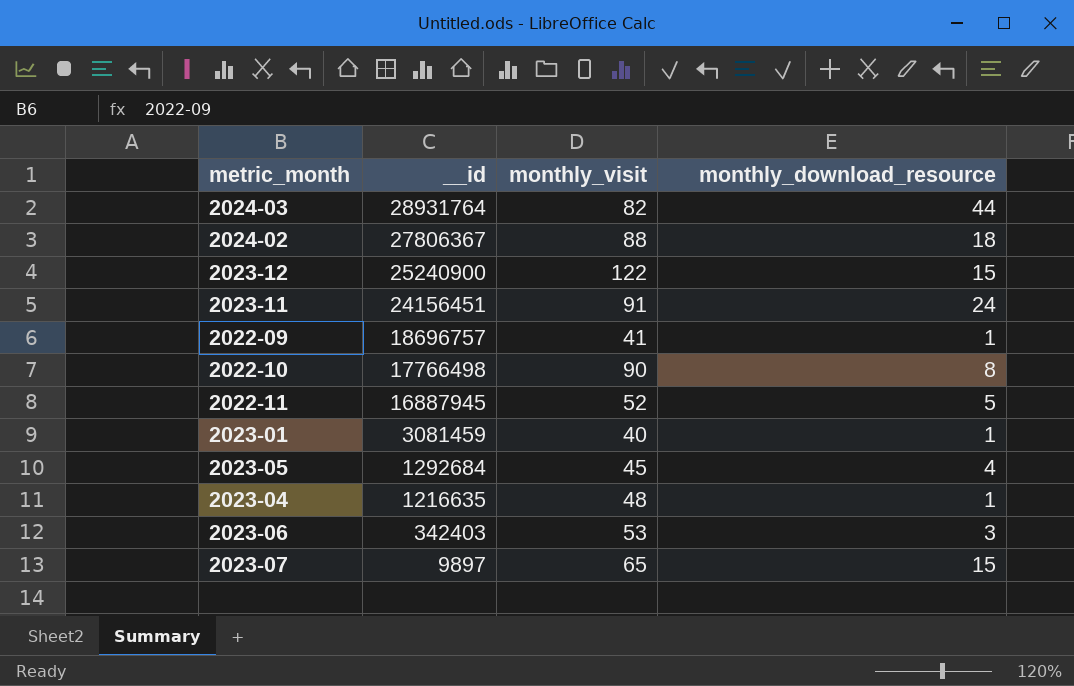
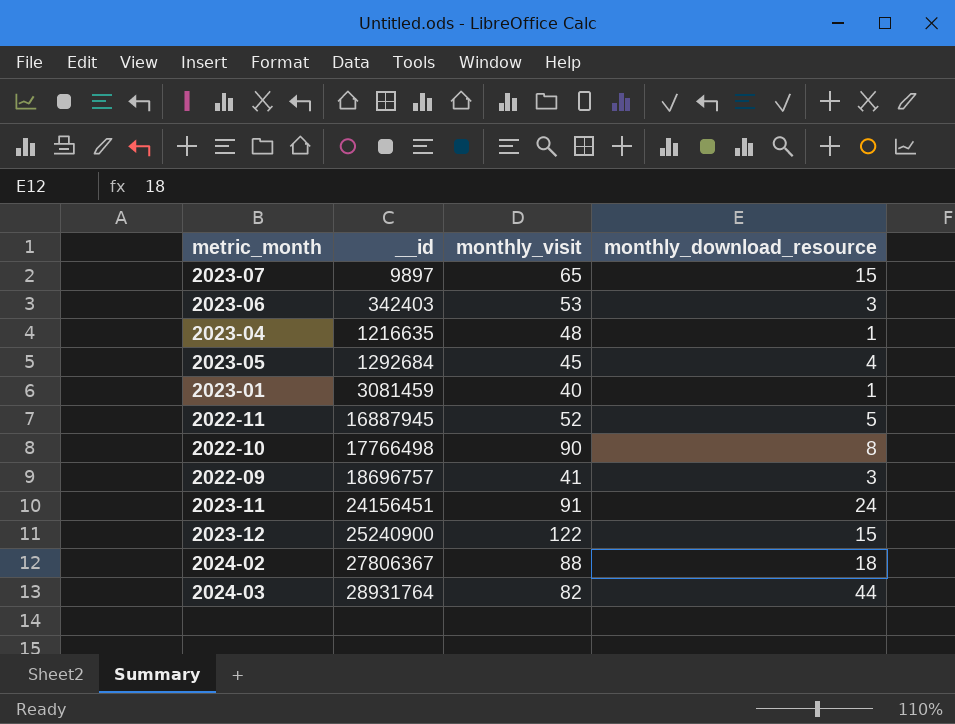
row order: __id descending -> __id ascending
2022-09 | monthly_download_resource: 1 -> 3

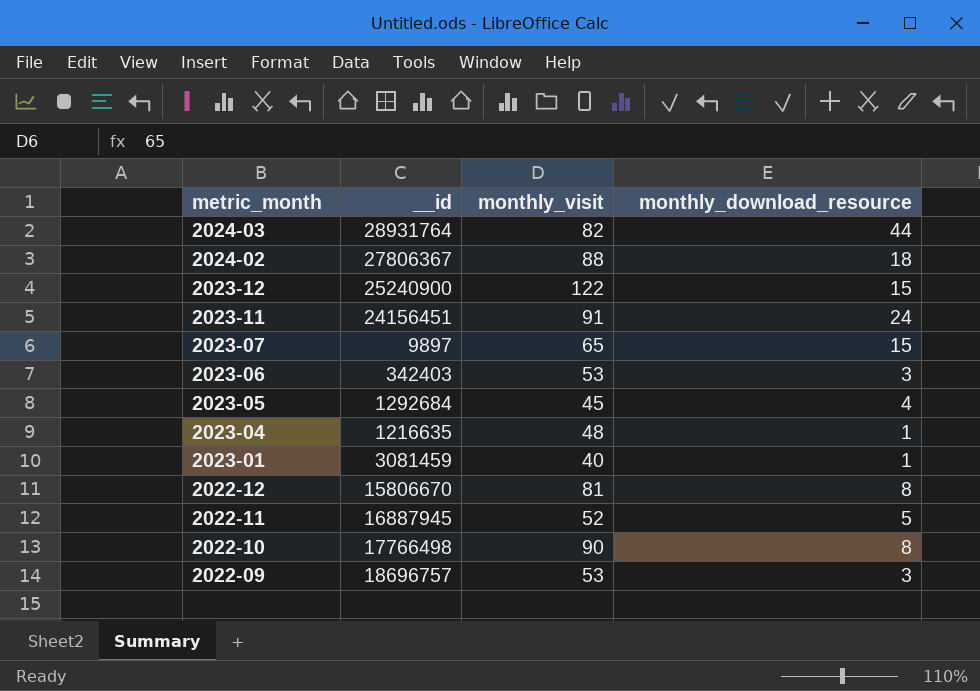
row order: __id ascending -> metric_month descending
row 2022-12: none -> 15806670 | 81 | 8
2022-09 | monthly_visit: 41 -> 53

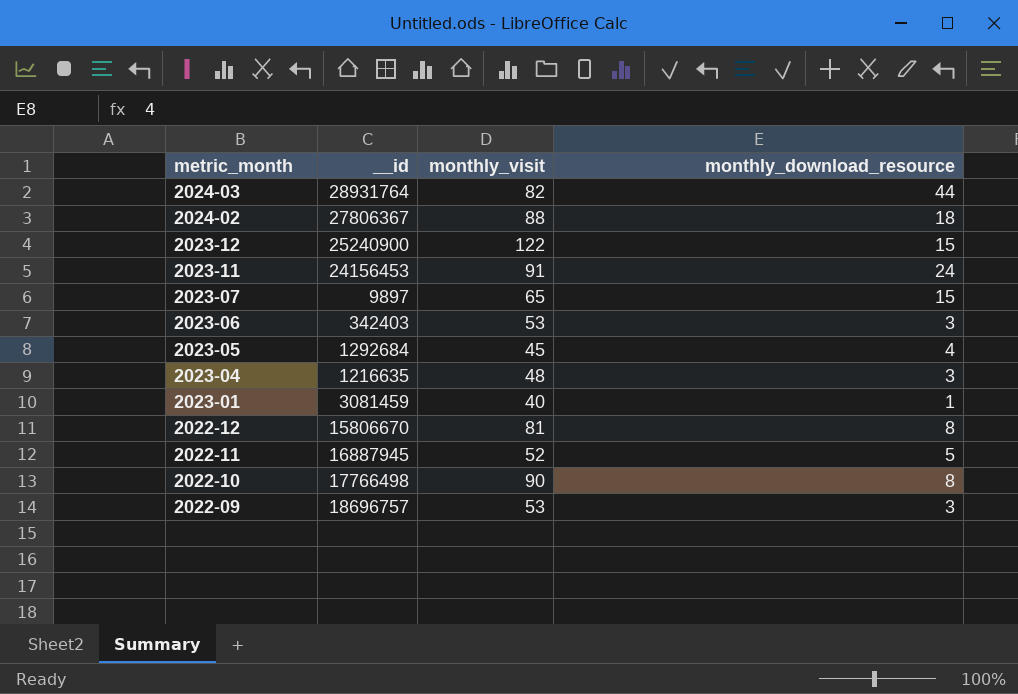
2023-11 | __id: 24156451 -> 24156453
2023-04 | monthly_download_resource: 1 -> 3

